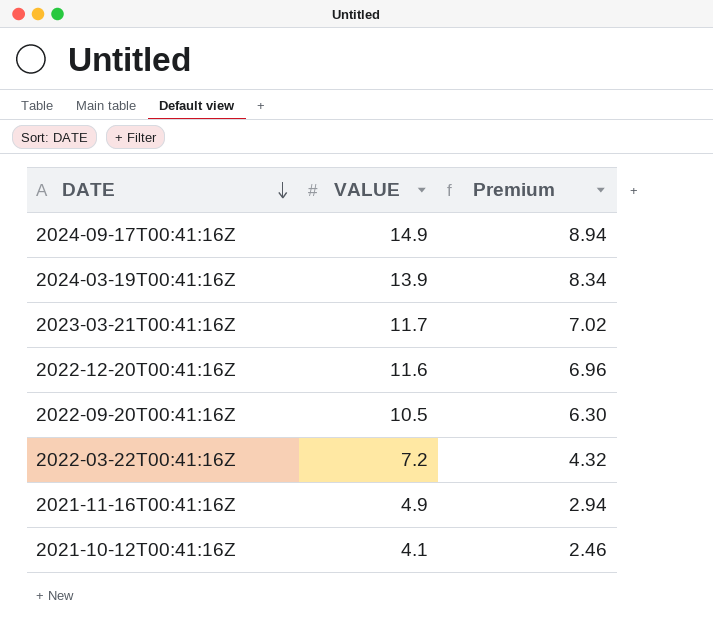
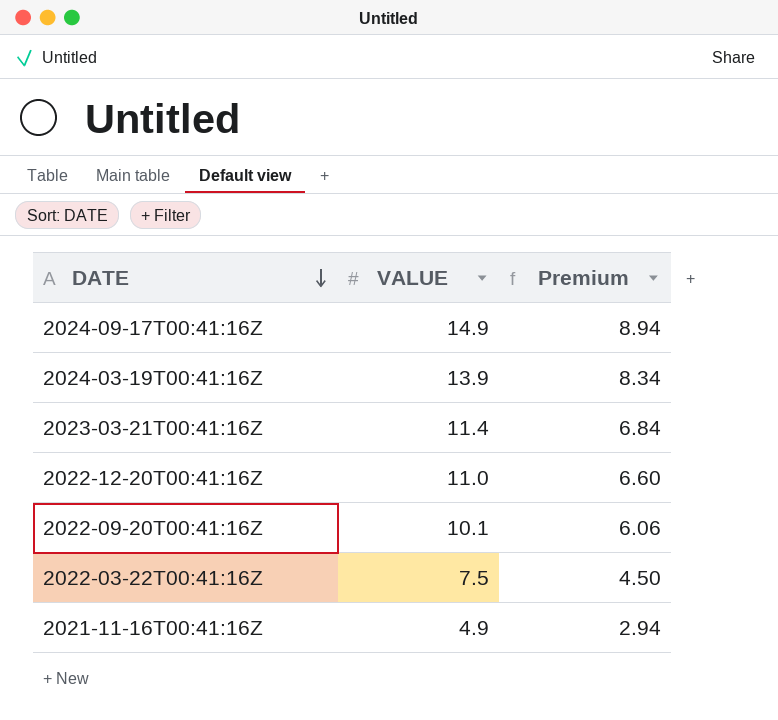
row 2021-10-12T00:41:16Z: 4.1 | 2.46 -> none
2023-03-21T00:41:16Z | VALUE: 11.7 -> 11.4
2023-03-21T00:41:16Z | Premium: 7.02 -> 6.84
2022-12-20T00:41:16Z | VALUE: 11.6 -> 11.0
2022-12-20T00:41:16Z | Premium: 6.96 -> 6.60
2022-09-20T00:41:16Z | VALUE: 10.5 -> 10.1
2022-09-20T00:41:16Z | Premium: 6.30 -> 6.06
2022-03-22T00:41:16Z | VALUE: 7.2 -> 7.5
2022-03-22T00:41:16Z | Premium: 4.32 -> 4.50

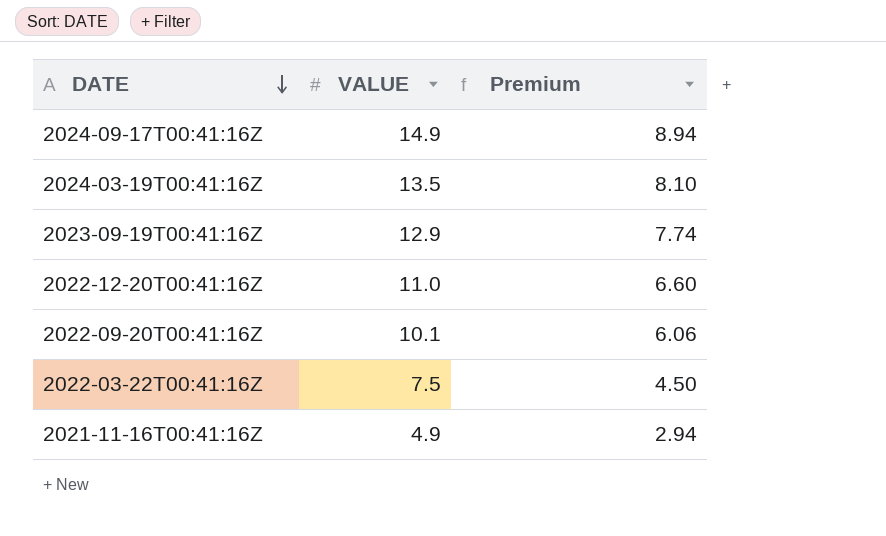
row 2023-03-21T00:41:16Z: 11.4 | 6.84 -> none
2024-03-19T00:41:16Z | VALUE: 13.9 -> 13.5
2024-03-19T00:41:16Z | Premium: 8.34 -> 8.10
row 2023-09-19T00:41:16Z: none -> 12.9 | 7.74

